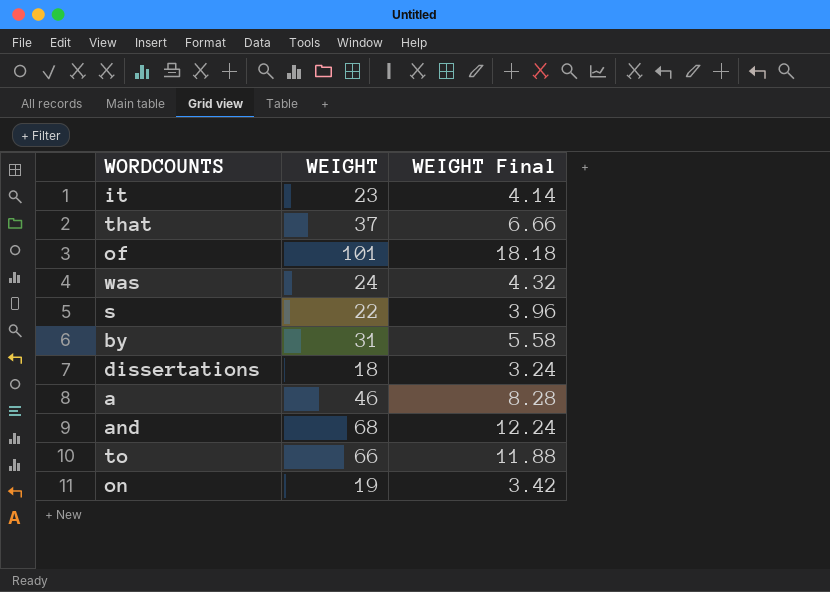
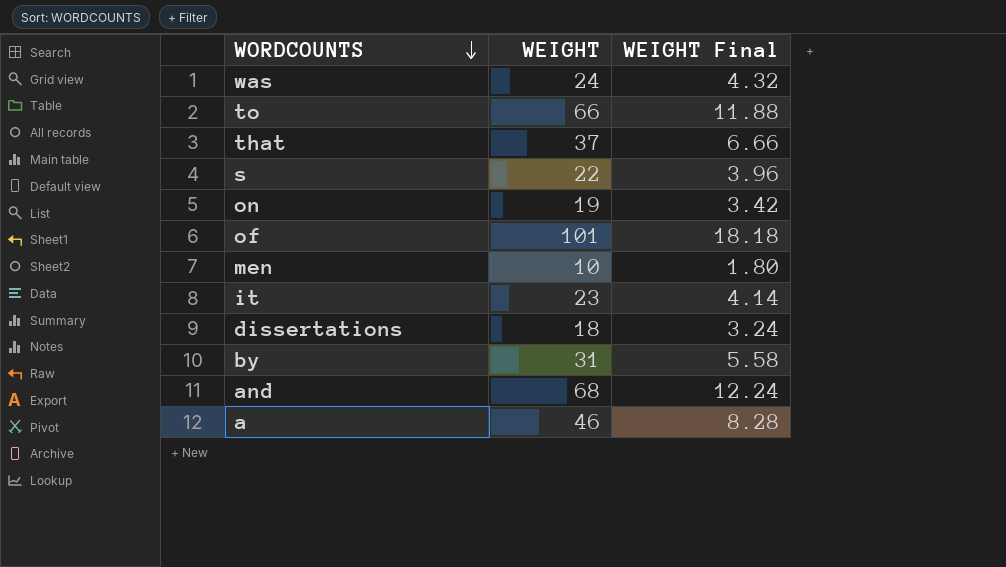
row order: none -> WORDCOUNTS descending
row men: none -> 10 | 1.80

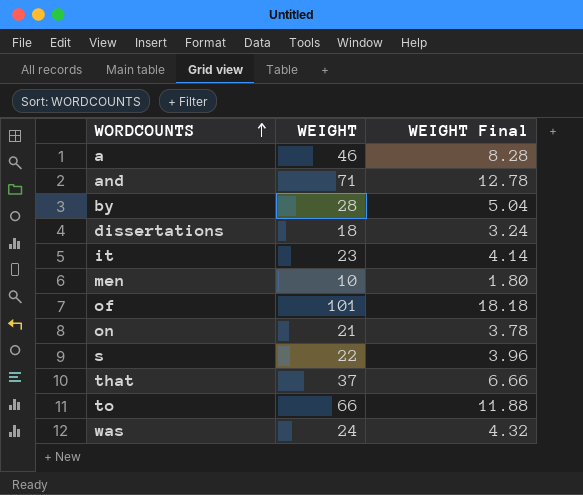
row order: WORDCOUNTS descending -> WORDCOUNTS ascending
and | WEIGHT: 68 -> 71
and | WEIGHT Final: 12.24 -> 12.78
by | WEIGHT: 31 -> 28
by | WEIGHT Final: 5.58 -> 5.04
on | WEIGHT: 19 -> 21
on | WEIGHT Final: 3.42 -> 3.78

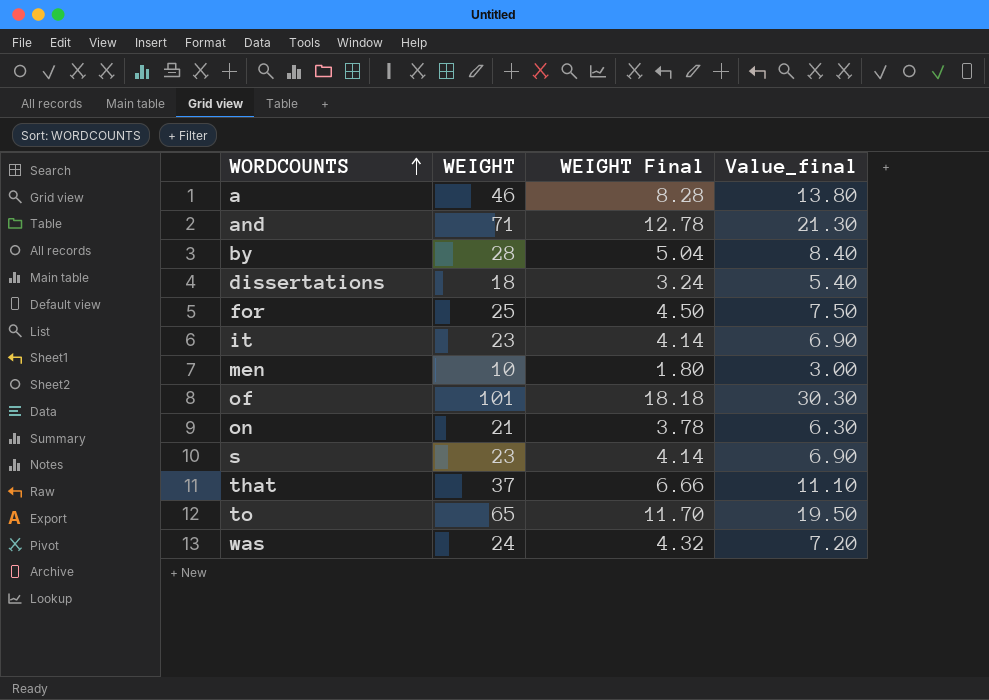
column Value_final | formula: none -> [WEIGHT] * 0.3
row for: none -> 25 | 4.50 | 7.50
s | WEIGHT: 22 -> 23
s | WEIGHT Final: 3.96 -> 4.14
to | WEIGHT: 66 -> 65
to | WEIGHT Final: 11.88 -> 11.70

